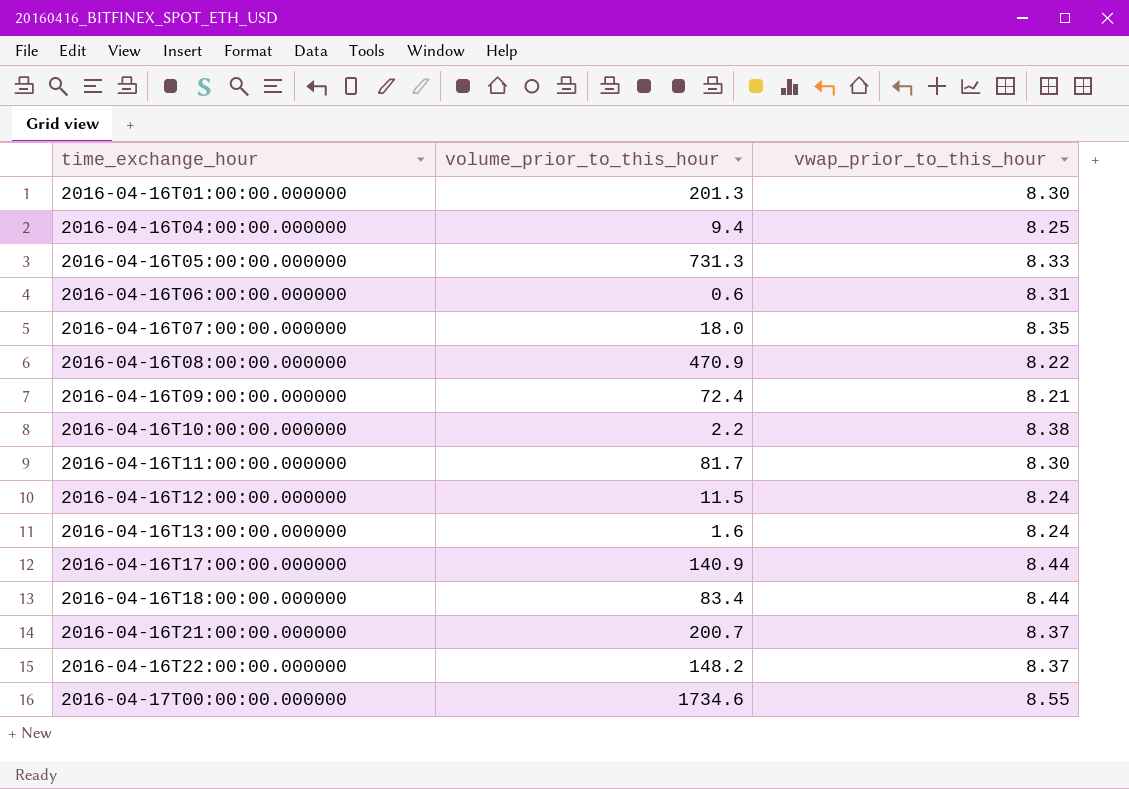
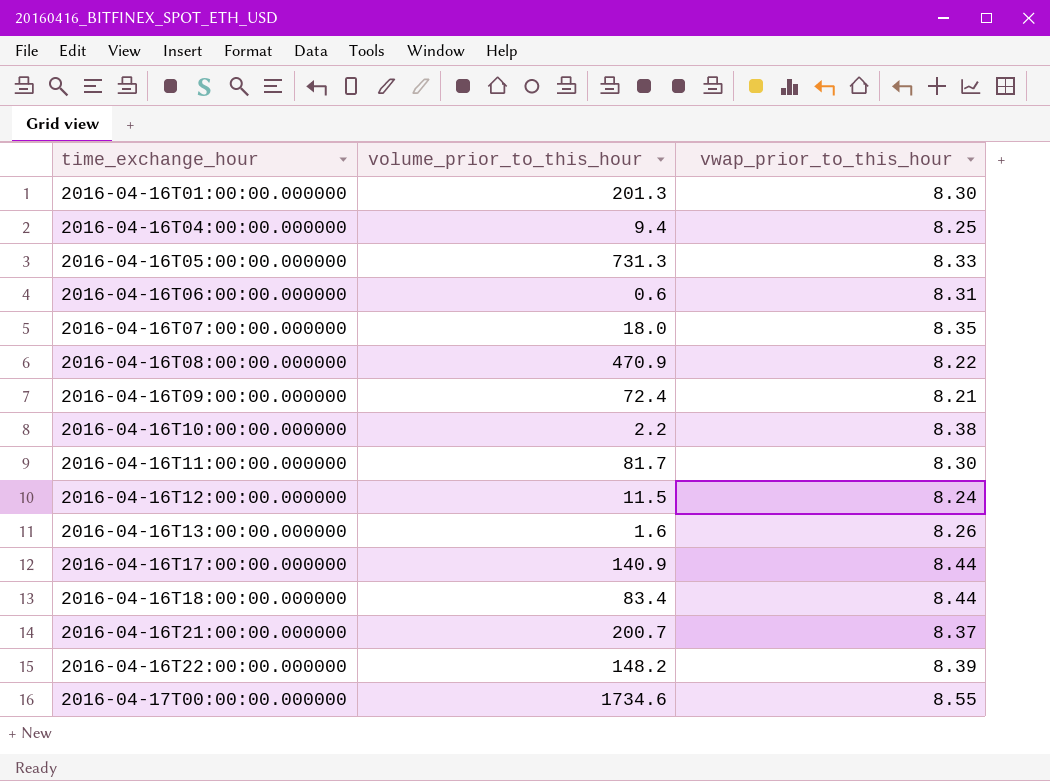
2016-04-16T13:00:00.000000 | vwap_prior_to_this_hour: 8.24 -> 8.26
2016-04-16T22:00:00.000000 | vwap_prior_to_this_hour: 8.37 -> 8.39

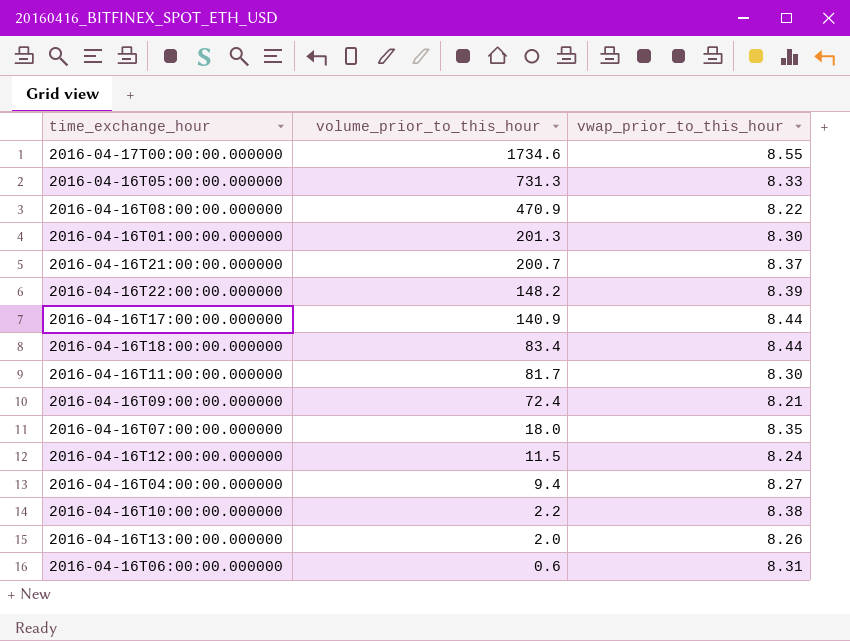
row order: time_exchange_hour ascending -> volume_prior_to_this_hour descending
2016-04-16T04:00:00.000000 | vwap_prior_to_this_hour: 8.25 -> 8.27
2016-04-16T13:00:00.000000 | volume_prior_to_this_hour: 1.6 -> 2.0

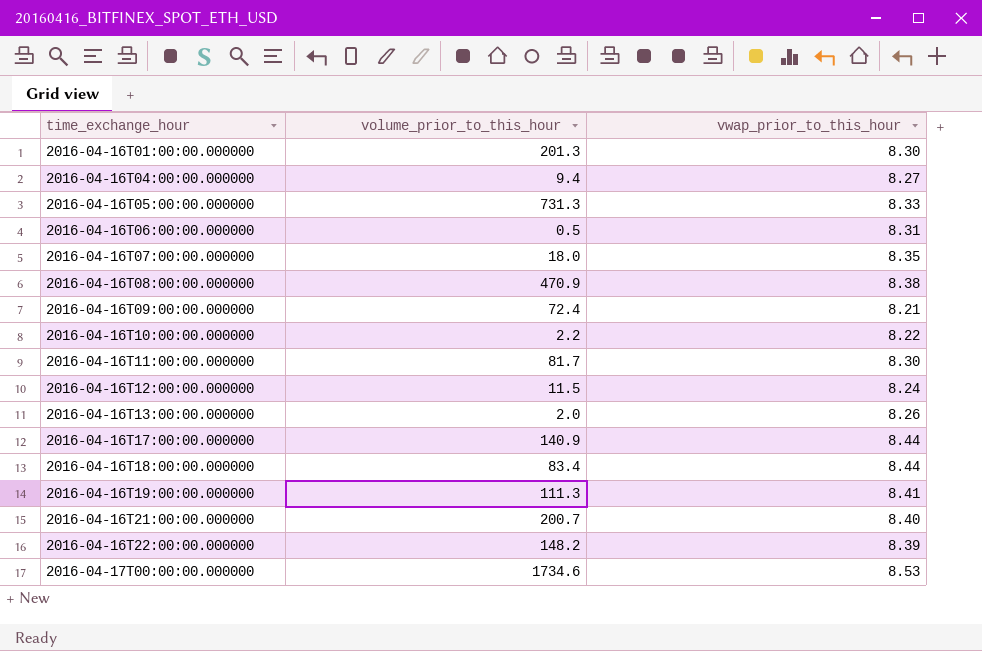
row order: volume_prior_to_this_hour descending -> time_exchange_hour ascending
2016-04-16T06:00:00.000000 | volume_prior_to_this_hour: 0.6 -> 0.5
2016-04-16T08:00:00.000000 | vwap_prior_to_this_hour: 8.22 -> 8.38
2016-04-16T10:00:00.000000 | vwap_prior_to_this_hour: 8.38 -> 8.22
row 2016-04-16T19:00:00.000000: none -> 111.3 | 8.41
2016-04-16T21:00:00.000000 | vwap_prior_to_this_hour: 8.37 -> 8.40
2016-04-17T00:00:00.000000 | vwap_prior_to_this_hour: 8.55 -> 8.53

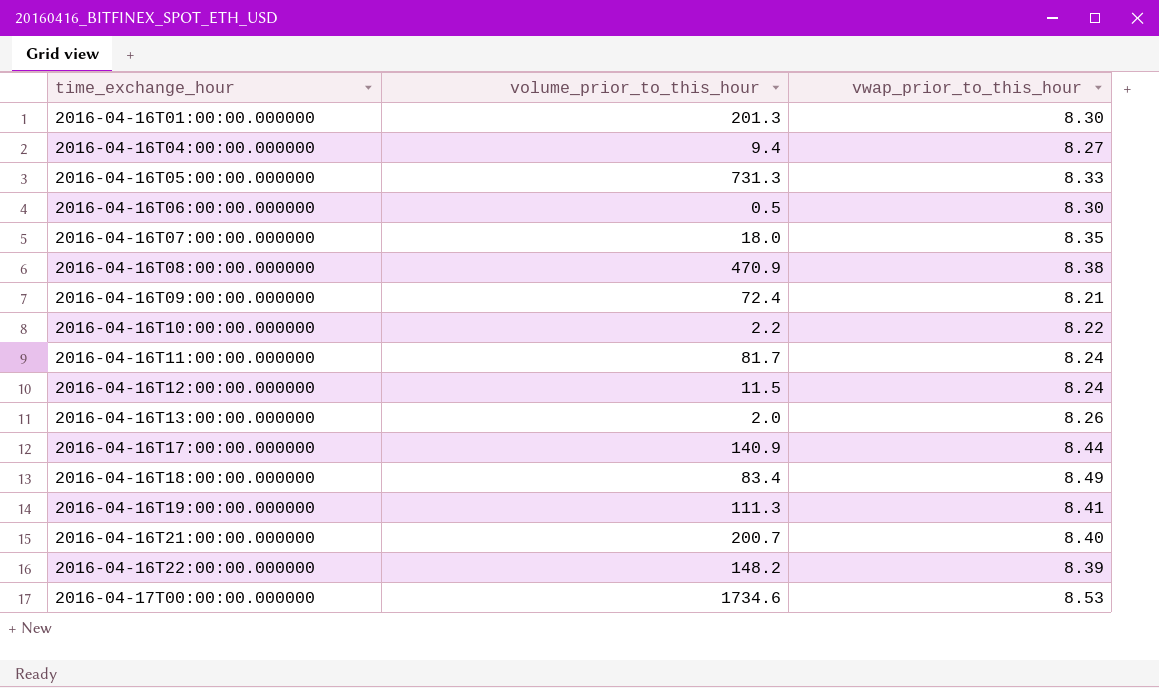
2016-04-16T06:00:00.000000 | vwap_prior_to_this_hour: 8.31 -> 8.30
2016-04-16T11:00:00.000000 | vwap_prior_to_this_hour: 8.30 -> 8.24
2016-04-16T18:00:00.000000 | vwap_prior_to_this_hour: 8.44 -> 8.49

